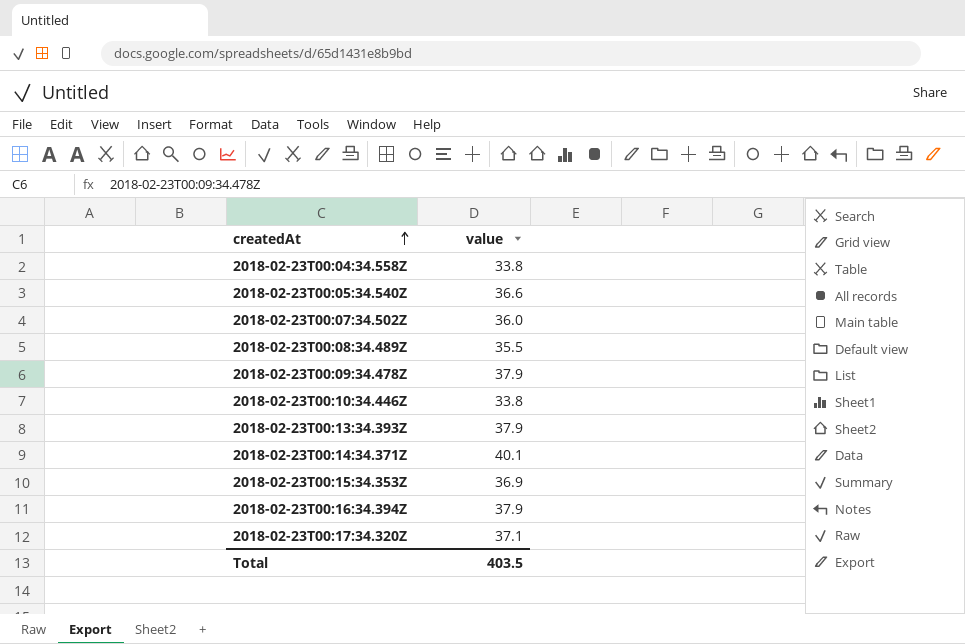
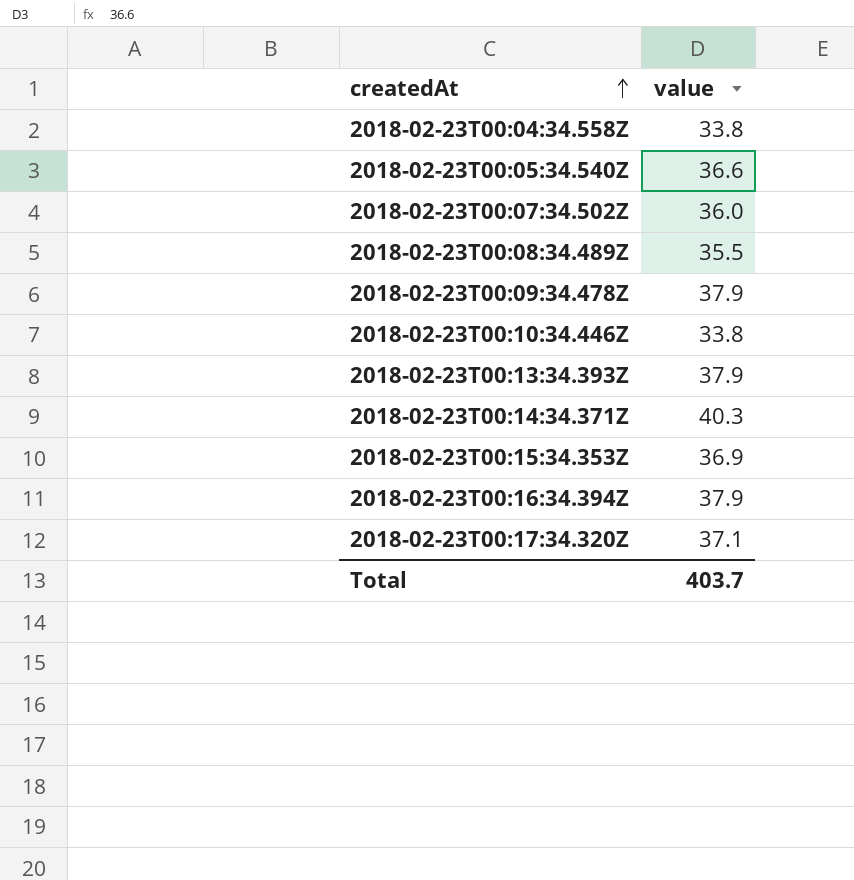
2018-02-23T00:14:34.371Z | value: 40.1 -> 40.3
Total | value: 403.5 -> 403.7

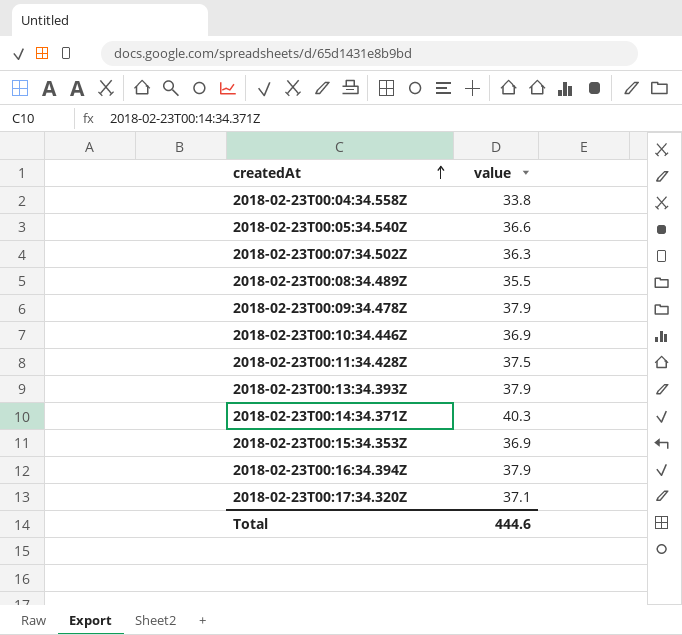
2018-02-23T00:07:34.502Z | value: 36.0 -> 36.3
2018-02-23T00:10:34.446Z | value: 33.8 -> 36.9
row 2018-02-23T00:11:34.428Z: none -> 37.5
Total | value: 403.7 -> 444.6

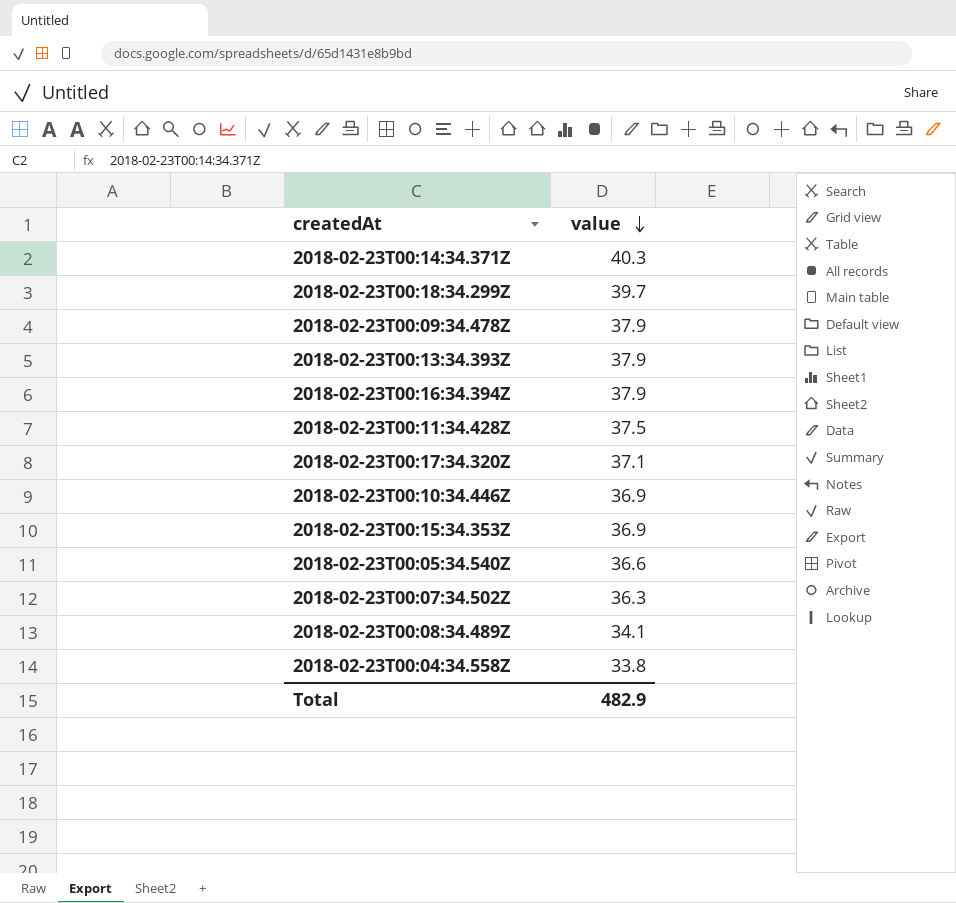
row order: createdAt ascending -> value descending
row 2018-02-23T00:18:34.299Z: none -> 39.7
2018-02-23T00:08:34.489Z | value: 35.5 -> 34.1
Total | value: 444.6 -> 482.9

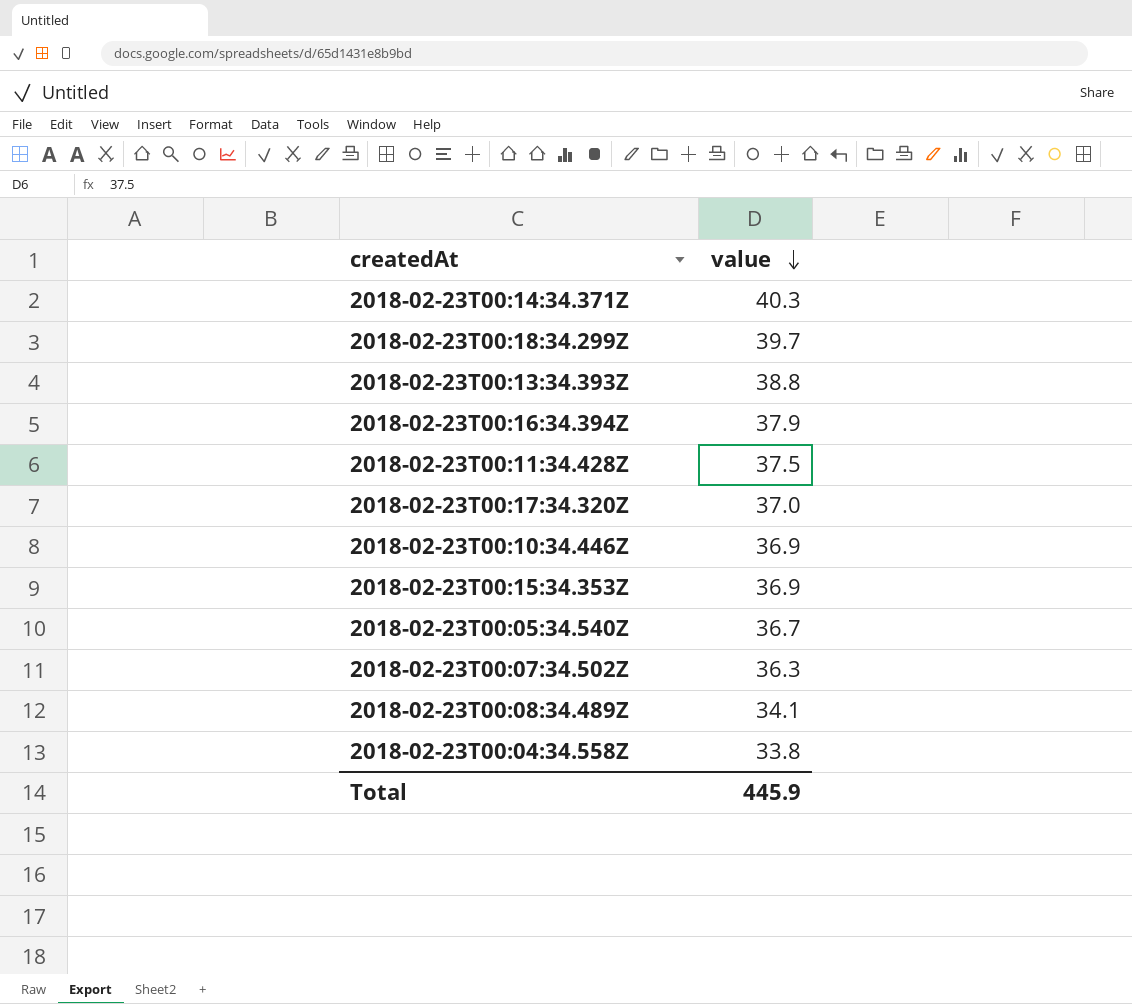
row 2018-02-23T00:09:34.478Z: 37.9 -> none
2018-02-23T00:13:34.393Z | value: 37.9 -> 38.8
2018-02-23T00:17:34.320Z | value: 37.1 -> 37.0
2018-02-23T00:05:34.540Z | value: 36.6 -> 36.7
Total | value: 482.9 -> 445.9

